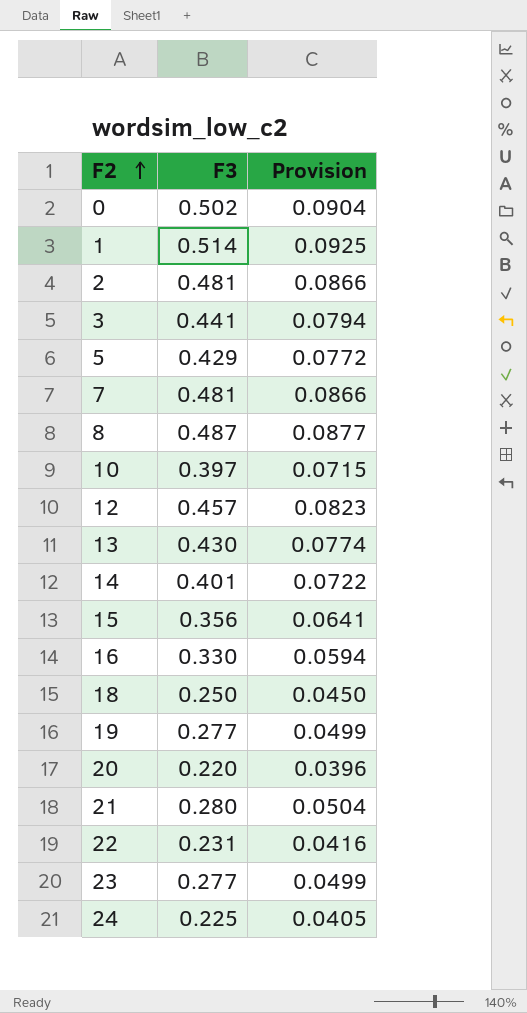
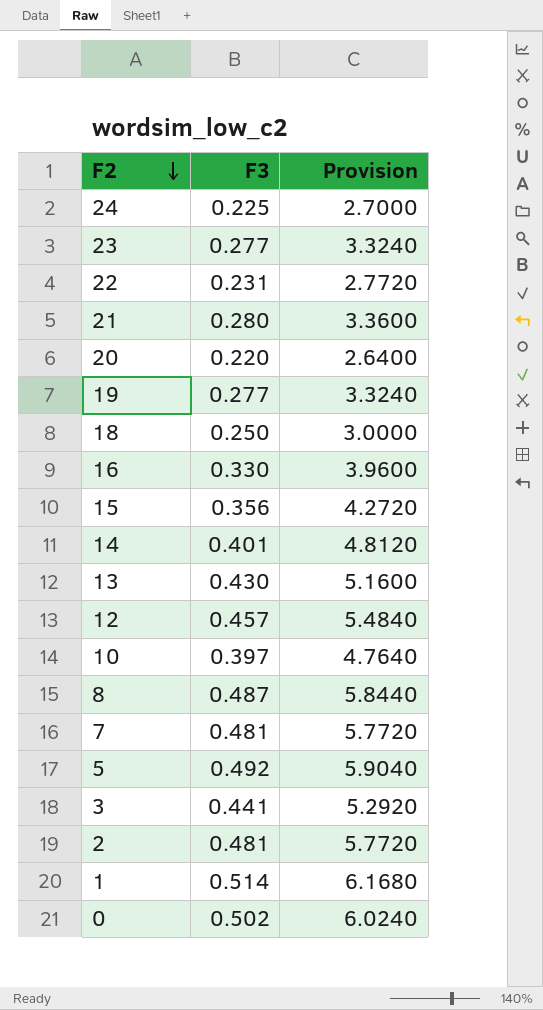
row order: F2 ascending -> F2 descending
column Provision | formula: [F3] * 0.18 -> [F3] * 12
5 | F3: 0.429 -> 0.492

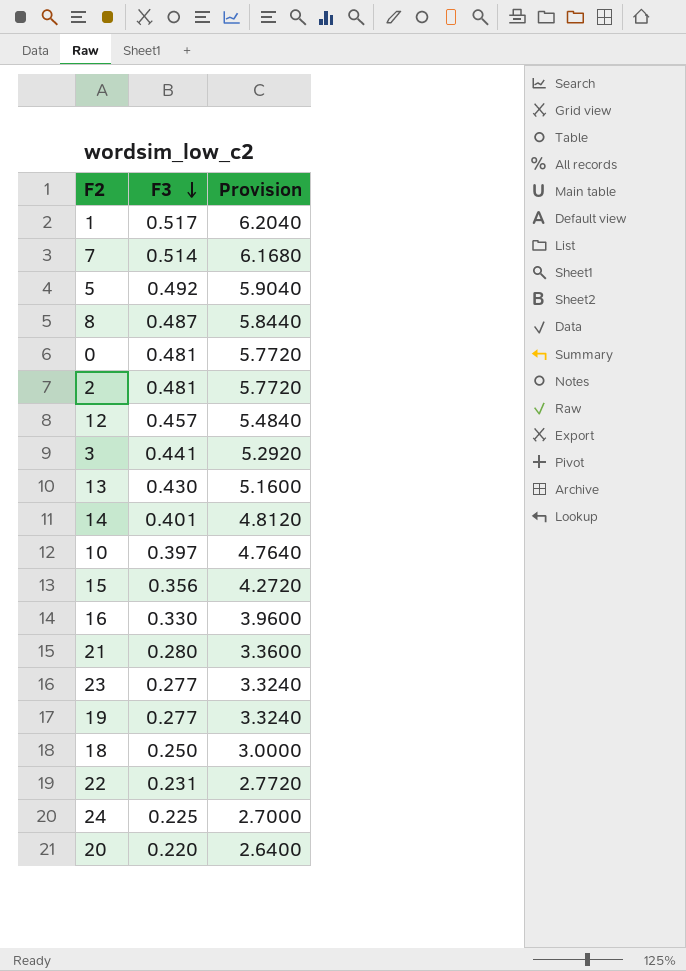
row order: F2 descending -> F3 descending
1 | F3: 0.514 -> 0.517
1 | Provision: 6.1680 -> 6.2040
7 | F3: 0.481 -> 0.514
7 | Provision: 5.7720 -> 6.1680
0 | F3: 0.502 -> 0.481
0 | Provision: 6.0240 -> 5.7720

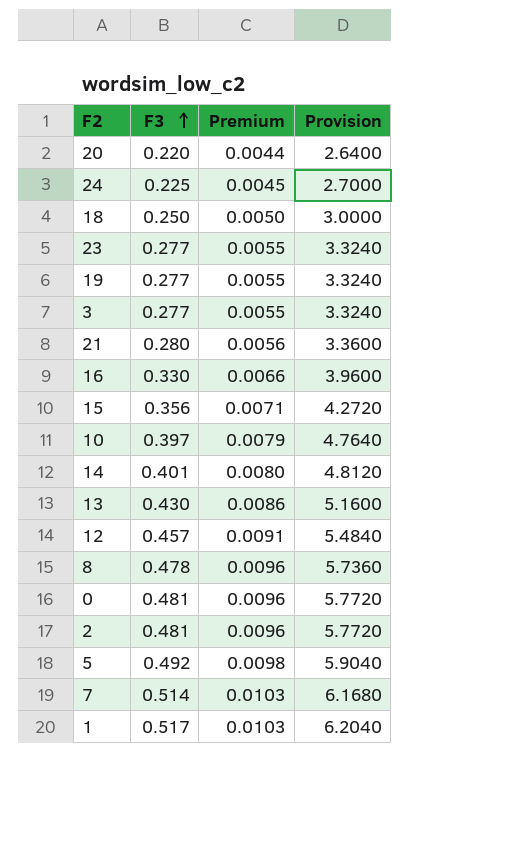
row order: F3 descending -> F3 ascending
column Premium | formula: none -> [F3] * 0.02
row 22: 0.231 | 2.7720 -> none
3 | F3: 0.441 -> 0.277
3 | Provision: 5.2920 -> 3.3240
8 | F3: 0.487 -> 0.478
8 | Provision: 5.8440 -> 5.7360

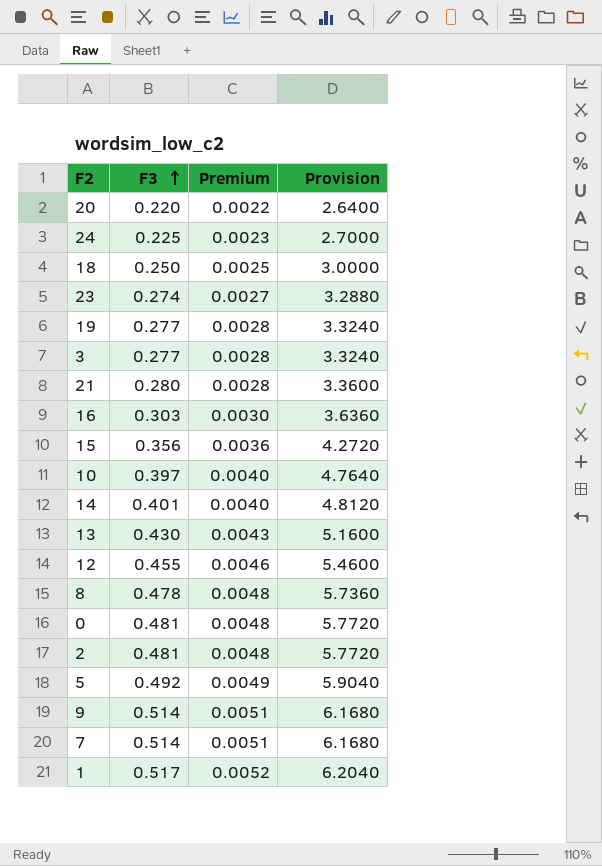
column Premium | formula: [F3] * 0.02 -> [F3] * 0.01
23 | F3: 0.277 -> 0.274
23 | Provision: 3.3240 -> 3.2880
16 | F3: 0.330 -> 0.303
16 | Provision: 3.9600 -> 3.6360
12 | F3: 0.457 -> 0.455
12 | Provision: 5.4840 -> 5.4600
row 9: none -> 0.514 | 0.0051 | 6.1680

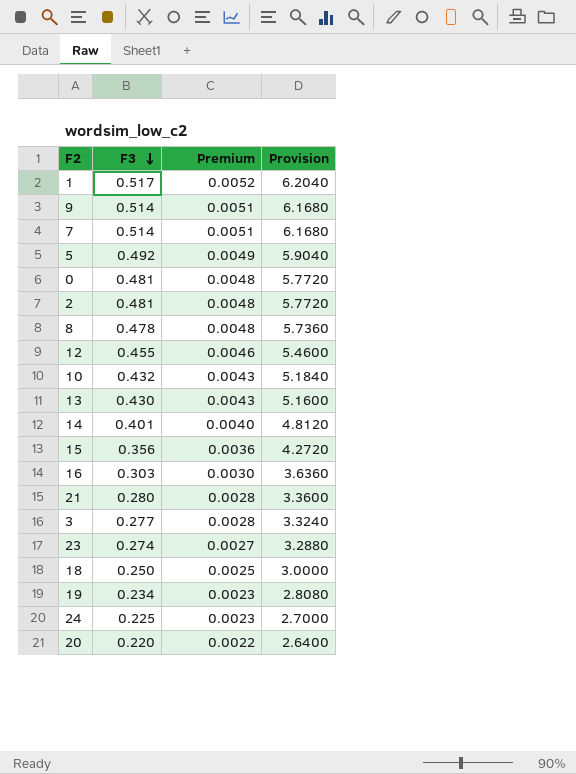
row order: F3 ascending -> F3 descending
10 | F3: 0.397 -> 0.432
10 | Premium: 0.0040 -> 0.0043
10 | Provision: 4.7640 -> 5.1840
19 | F3: 0.277 -> 0.234
19 | Premium: 0.0028 -> 0.0023
19 | Provision: 3.3240 -> 2.8080

